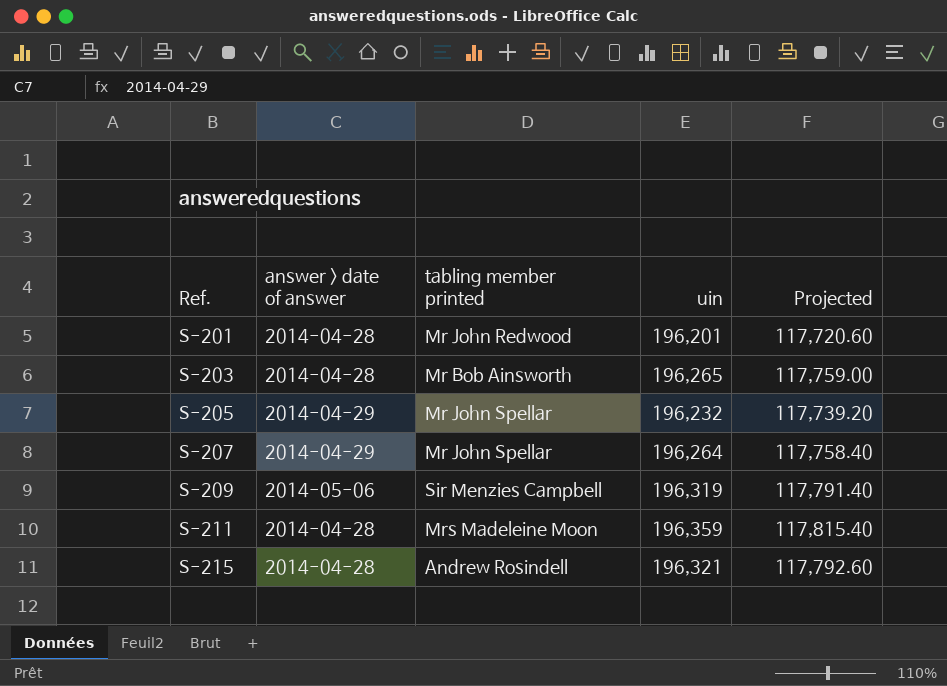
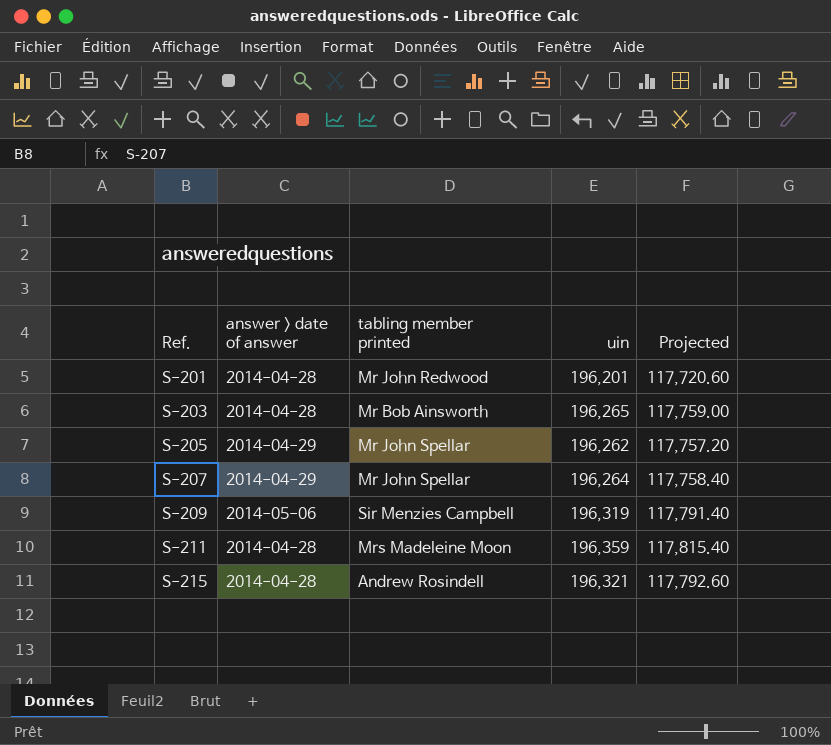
S-205 | uin: 196,232 -> 196,262
S-205 | Projected: 117,739.20 -> 117,757.20

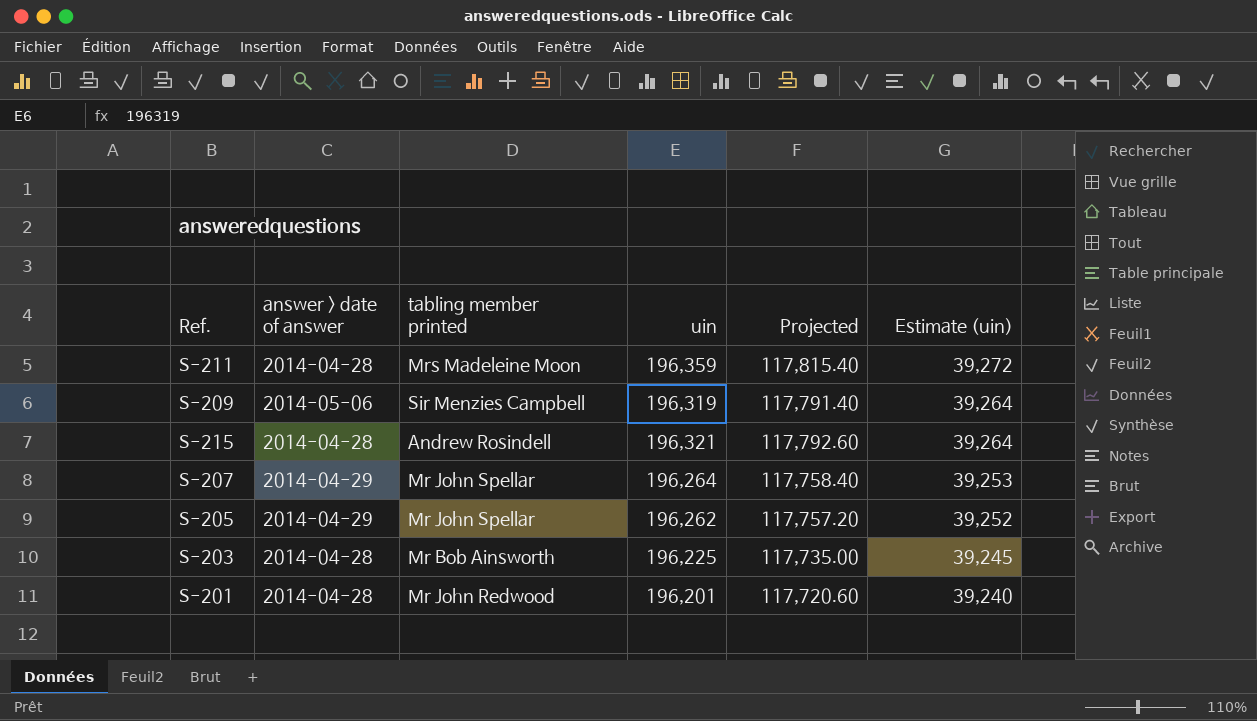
row order: Ref. ascending -> Estimate (uin) descending
column Estimate (uin) | formula: none -> [uin] * 0.2
S-203 | uin: 196,265 -> 196,225
S-203 | Projected: 117,759.00 -> 117,735.00

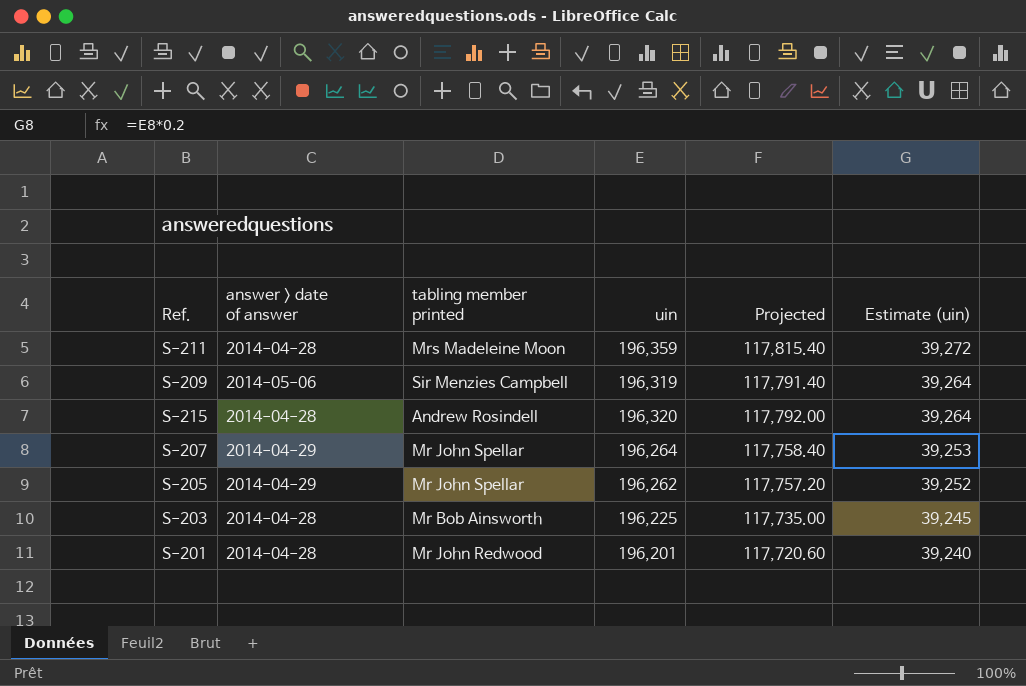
S-215 | uin: 196,321 -> 196,320
S-215 | Projected: 117,792.60 -> 117,792.00

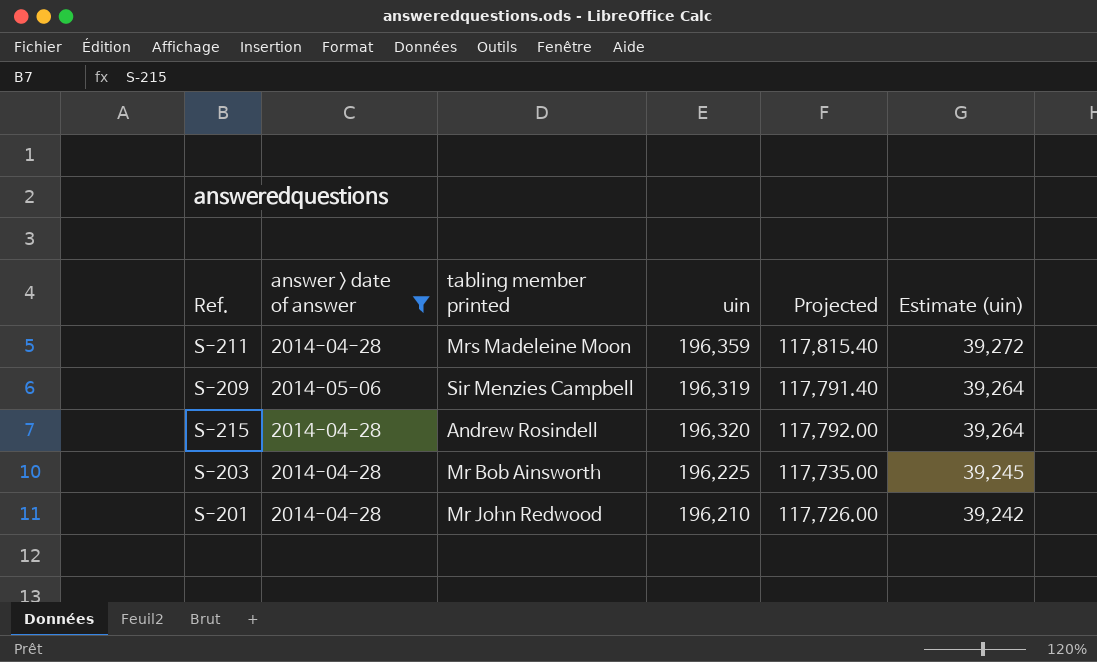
filter: none -> answer > date of answer != 2014-04-29
S-201 | uin: 196,201 -> 196,210
S-201 | Projected: 117,720.60 -> 117,726.00
S-201 | Estimate (uin): 39,240 -> 39,242

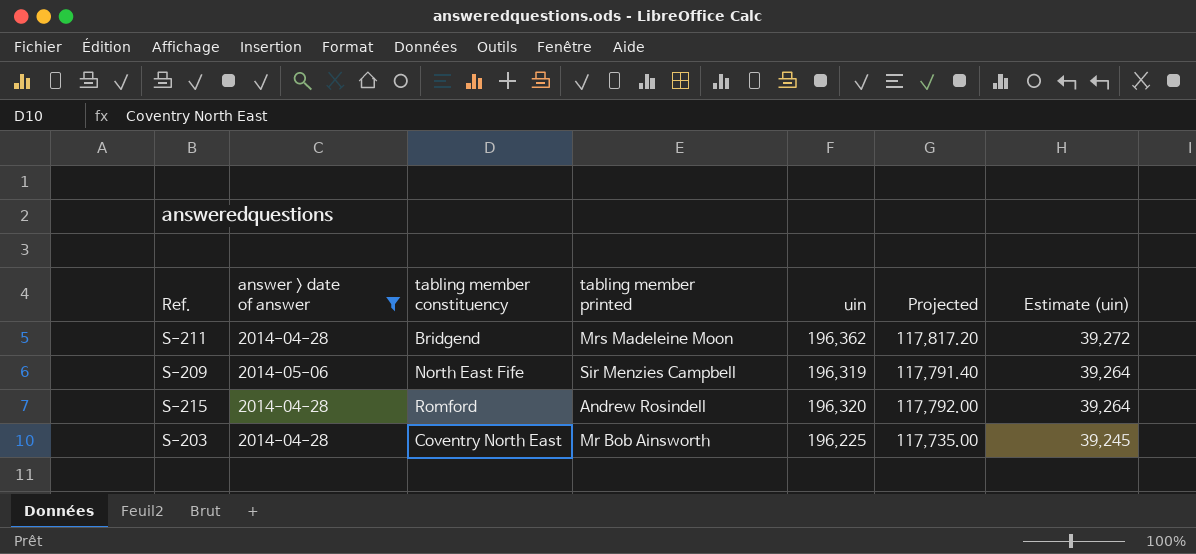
column tabling member constituency | position: none -> 3
row S-201: 2014-04-28 | Mr John Redwood | 196,210 | 117,726.00 | 39,242 -> none
S-211 | uin: 196,359 -> 196,362
S-211 | Projected: 117,815.40 -> 117,817.20

